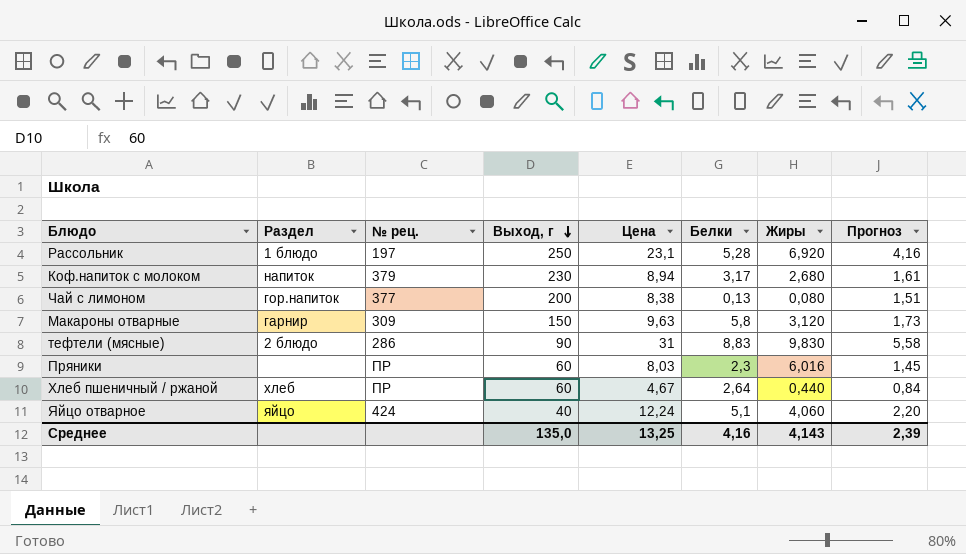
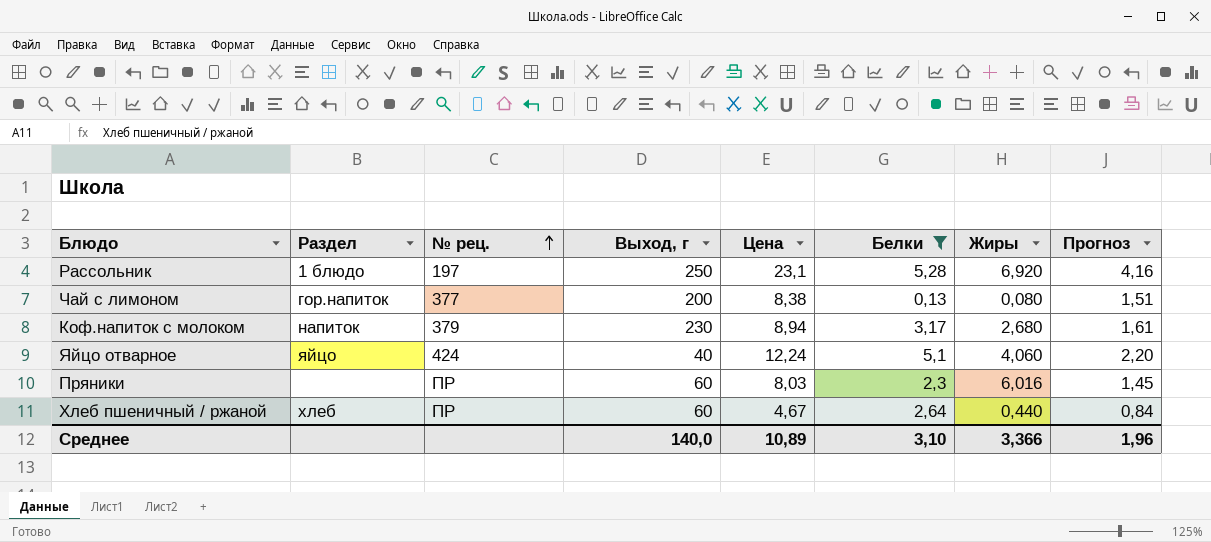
filter: none -> Белки <= 5,28
row order: Выход, г descending -> № рец. ascending
Среднее | Выход, г: 135,0 -> 140,0
Среднее | Цена: 13,25 -> 10,89
Среднее | Белки: 4,16 -> 3,10
Среднее | Жиры: 4,143 -> 3,366
Среднее | Прогноз: 2,39 -> 1,96

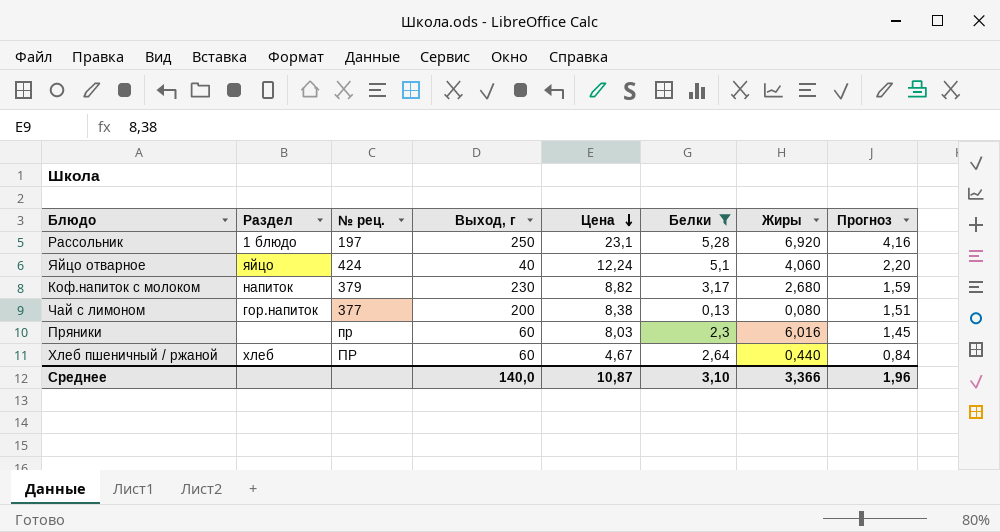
row order: № рец. ascending -> Цена descending
Коф.напиток с молоком | Цена: 8,94 -> 8,82
Коф.напиток с молоком | Прогноз: 1,61 -> 1,59
Пряники | № рец.: ПР -> пр
Среднее | Цена: 10,89 -> 10,87

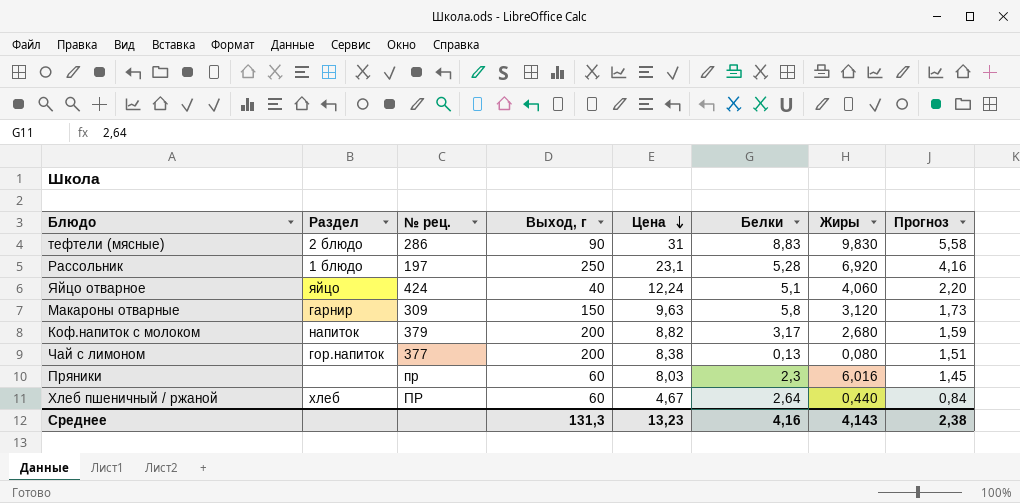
filter: Белки <= 5,28 -> none
Коф.напиток с молоком | Выход, г: 230 -> 200
Среднее | Выход, г: 140,0 -> 131,3
Среднее | Цена: 10,87 -> 13,23
Среднее | Белки: 3,10 -> 4,16
Среднее | Жиры: 3,366 -> 4,143
Среднее | Прогноз: 1,96 -> 2,38

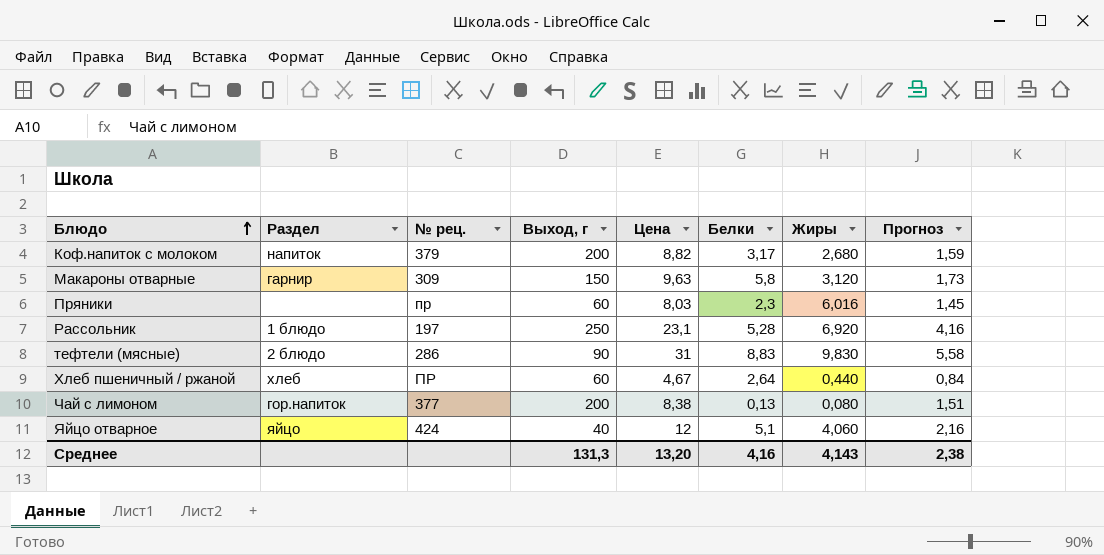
row order: Цена descending -> Блюдо ascending
Яйцо отварное | Цена: 12,24 -> 12
Яйцо отварное | Прогноз: 2,20 -> 2,16
Среднее | Цена: 13,23 -> 13,20

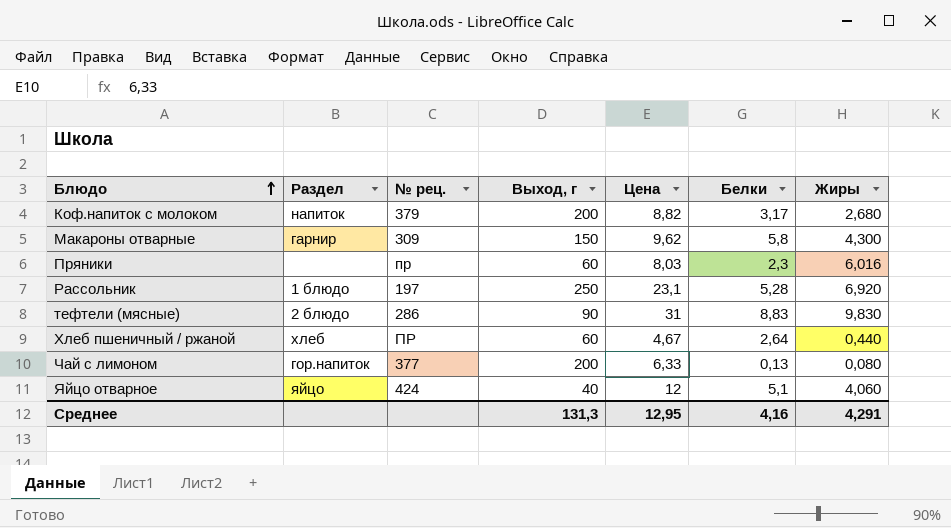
column Прогноз | formula: [Цена] * 0,18 -> none
Макароны отварные | Цена: 9,63 -> 9,62
Макароны отварные | Жиры: 3,120 -> 4,300
Чай с лимоном | Цена: 8,38 -> 6,33
Среднее | Цена: 13,20 -> 12,95
Среднее | Жиры: 4,143 -> 4,291

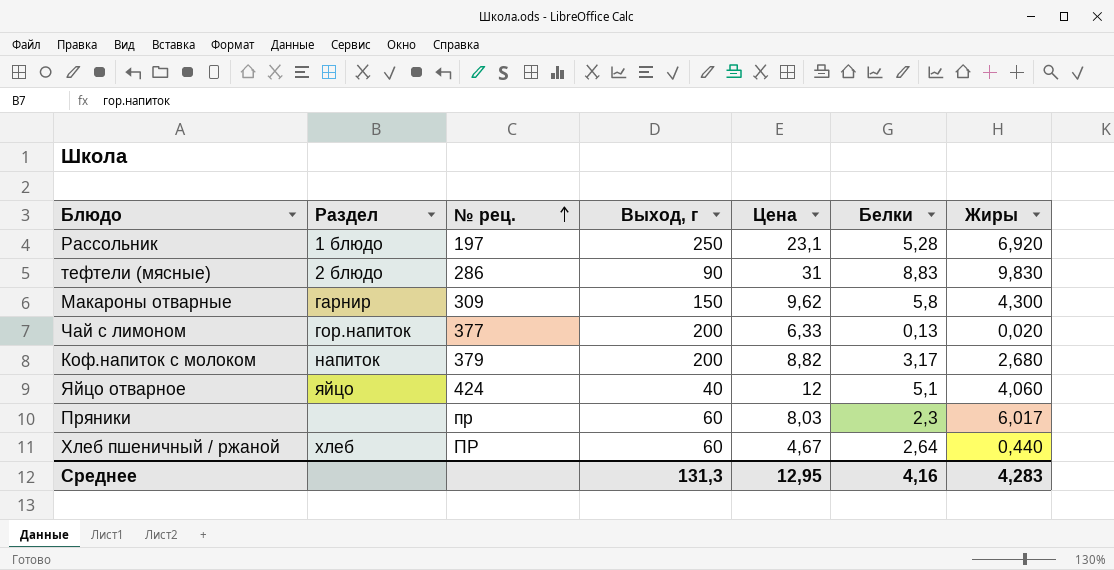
row order: Блюдо ascending -> № рец. ascending
Чай с лимоном | Жиры: 0,080 -> 0,020
Пряники | Жиры: 6,016 -> 6,017
Среднее | Жиры: 4,291 -> 4,283

